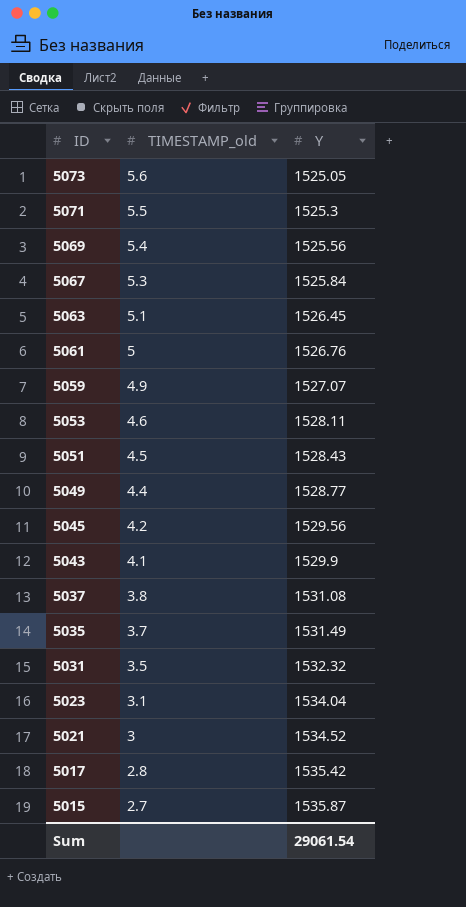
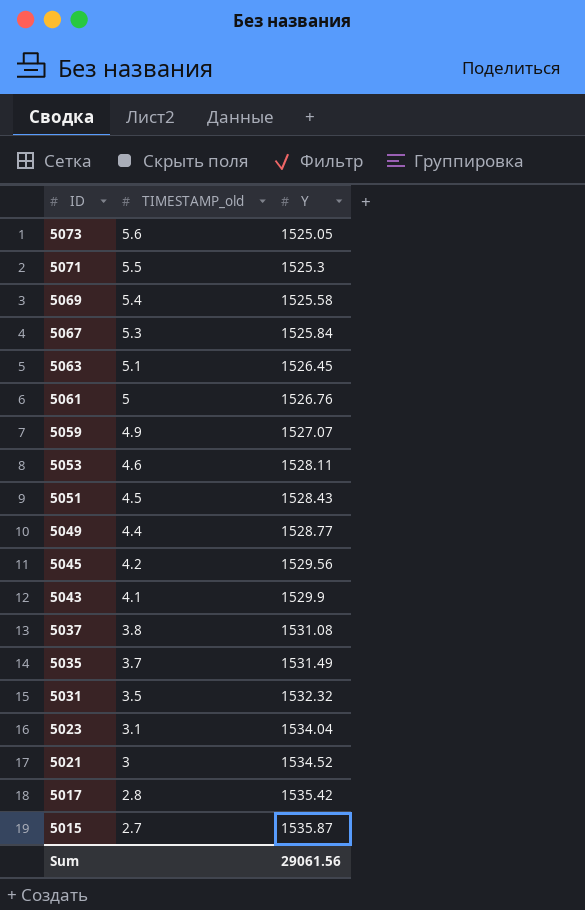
5069 | Y: 1525.56 -> 1525.58
Sum | Y: 29061.54 -> 29061.56

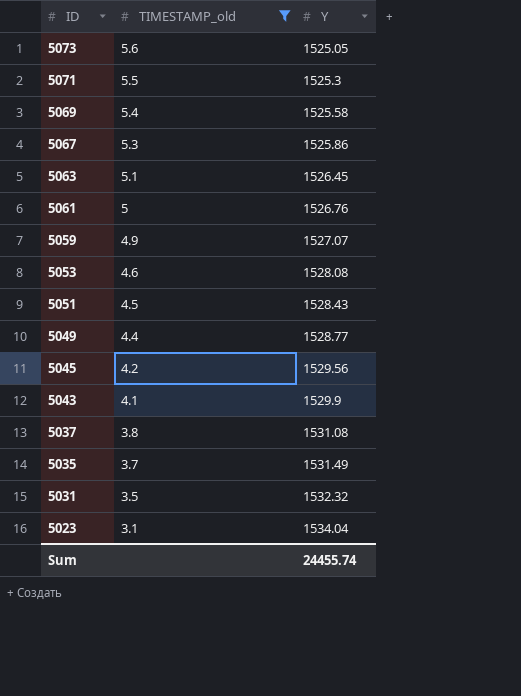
filter: none -> TIMESTAMP_old >= 3.1
5067 | Y: 1525.84 -> 1525.86
5053 | Y: 1528.11 -> 1528.08
Sum | Y: 29061.56 -> 24455.74

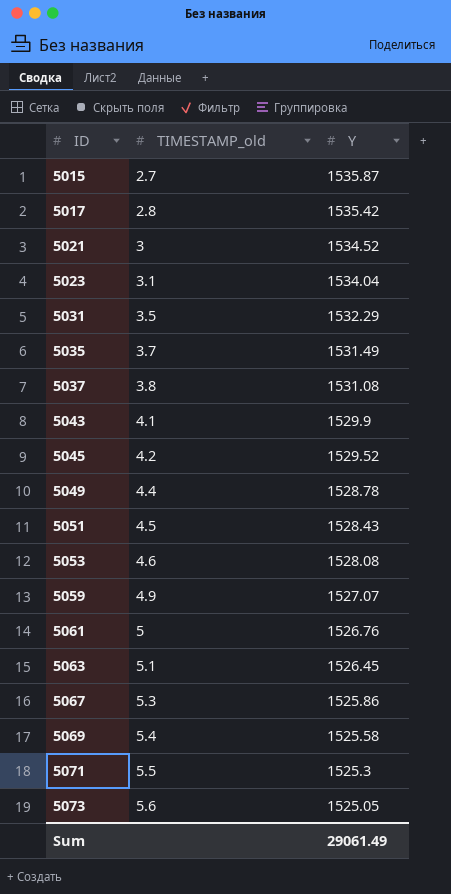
filter: TIMESTAMP_old >= 3.1 -> none
row order: ID descending -> ID ascending
5031 | Y: 1532.32 -> 1532.29
5045 | Y: 1529.56 -> 1529.52
5049 | Y: 1528.77 -> 1528.78
Sum | Y: 24455.74 -> 29061.49

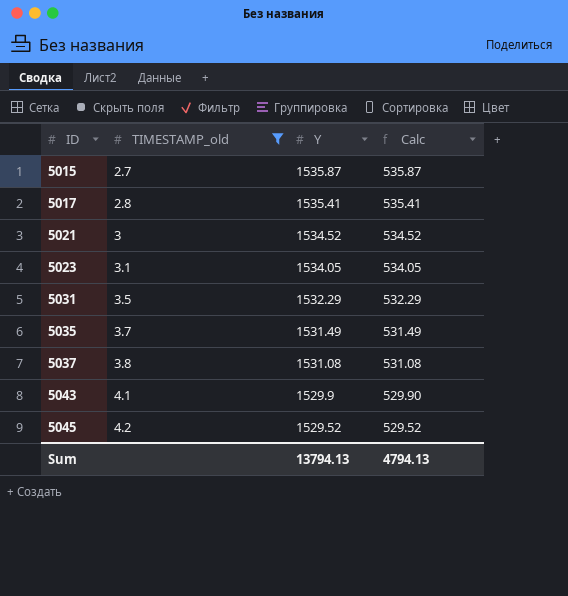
filter: none -> TIMESTAMP_old <= 4.2
column Calc | formula: none -> [Y] - 1000
5017 | Y: 1535.42 -> 1535.41
5023 | Y: 1534.04 -> 1534.05
Sum | Y: 29061.49 -> 13794.13

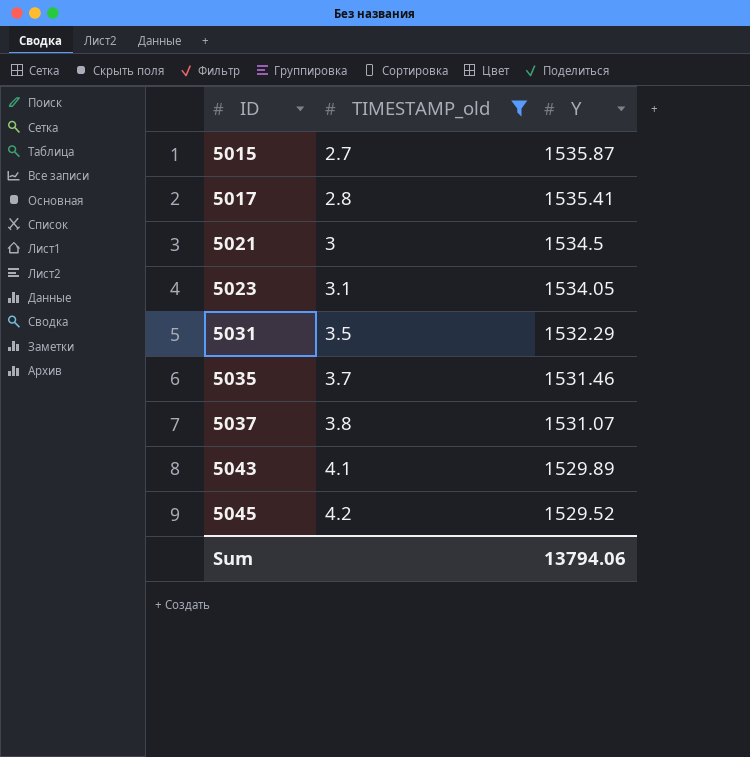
column Calc | formula: [Y] - 1000 -> none
5021 | Y: 1534.52 -> 1534.5
5035 | Y: 1531.49 -> 1531.46
5037 | Y: 1531.08 -> 1531.07
5043 | Y: 1529.9 -> 1529.89
Sum | Y: 13794.13 -> 13794.06

